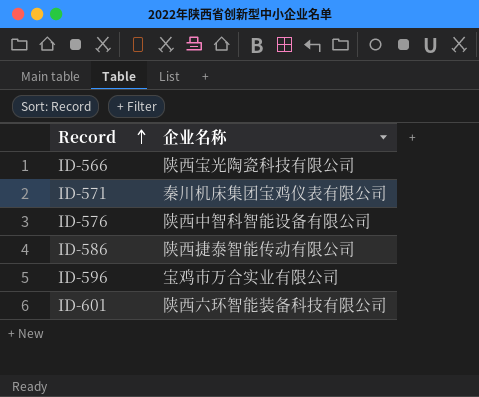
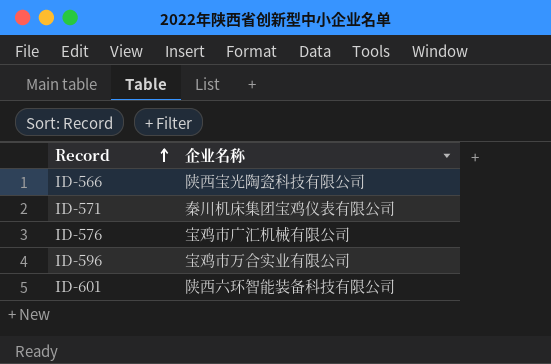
row ID-586: 陕西捷泰智能传动有限公司 -> none
ID-576 | 企业名称: 陕西中智科智能设备有限公司 -> 宝鸡市广汇机械有限公司

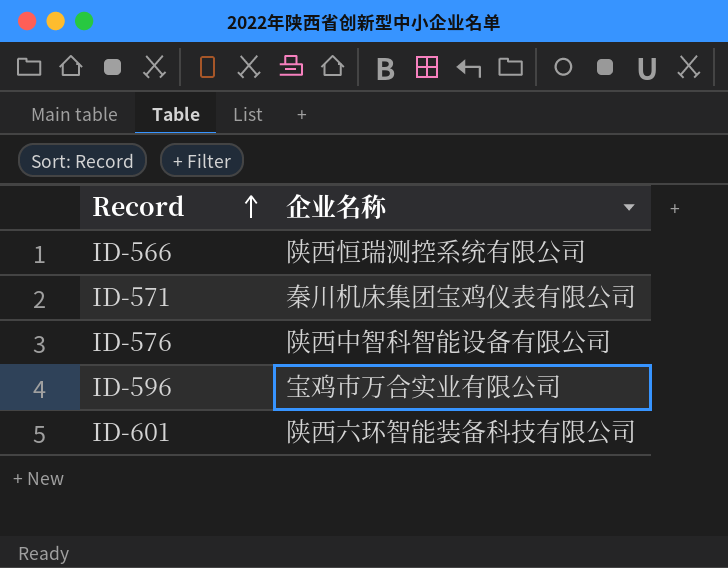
ID-566 | 企业名称: 陕西宝光陶瓷科技有限公司 -> 陕西恒瑞测控系统有限公司
ID-576 | 企业名称: 宝鸡市广汇机械有限公司 -> 陕西中智科智能设备有限公司

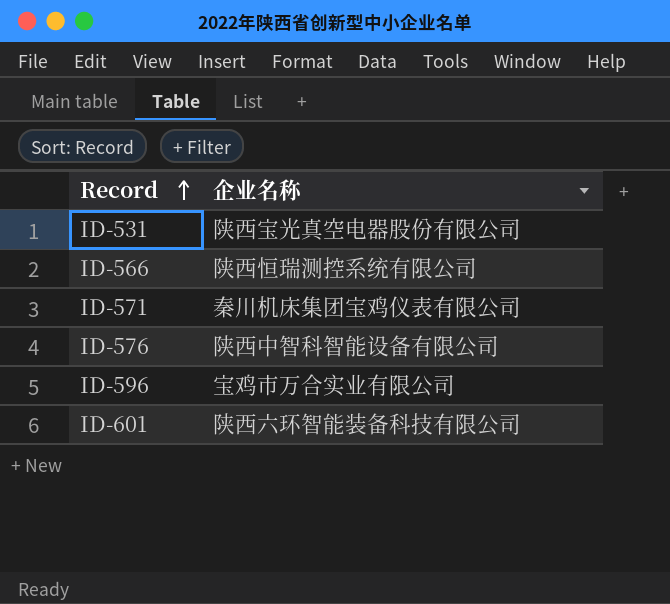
row ID-531: none -> 陕西宝光真空电器股份有限公司

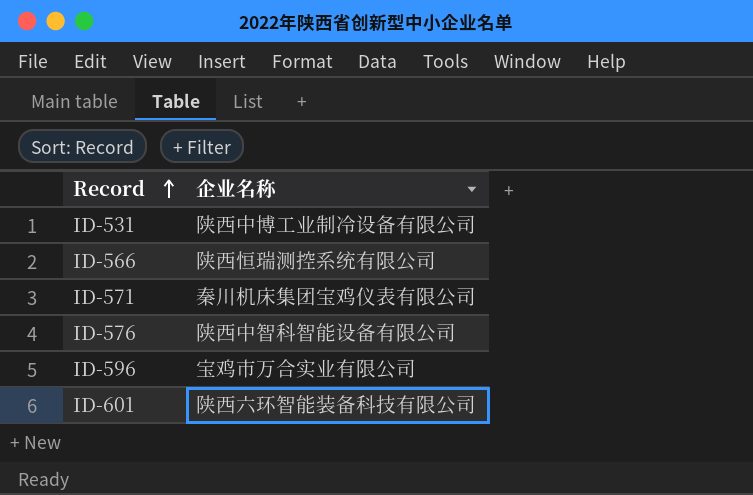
ID-531 | 企业名称: 陕西宝光真空电器股份有限公司 -> 陕西中博工业制冷设备有限公司

